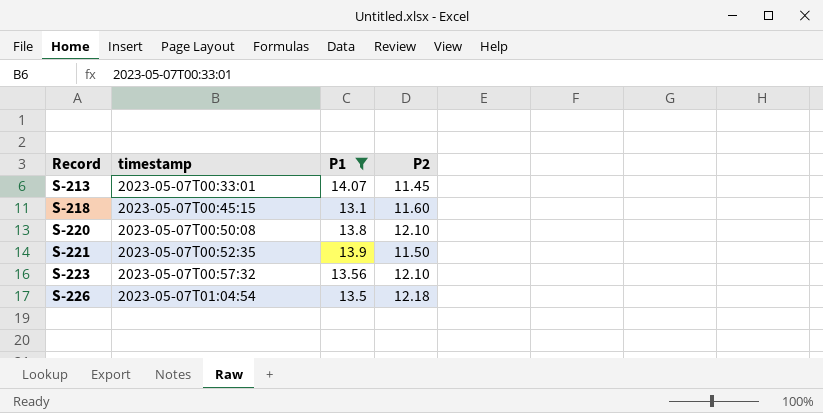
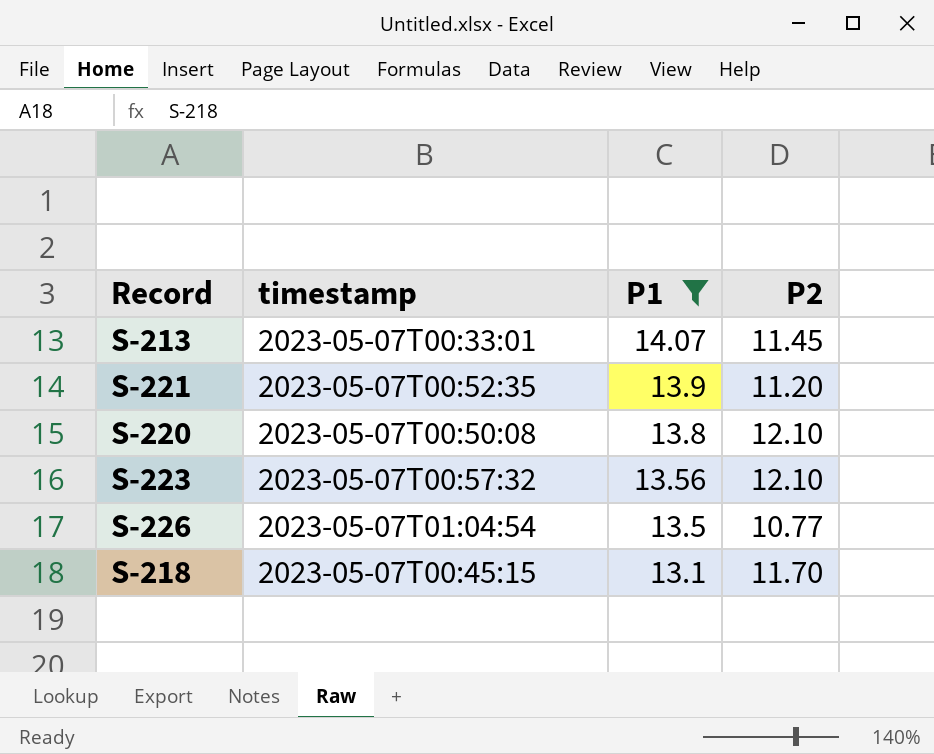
row order: Record ascending -> P1 descending
S-221 | P2: 11.50 -> 11.20
S-226 | P2: 12.18 -> 10.77
S-218 | P2: 11.60 -> 11.70

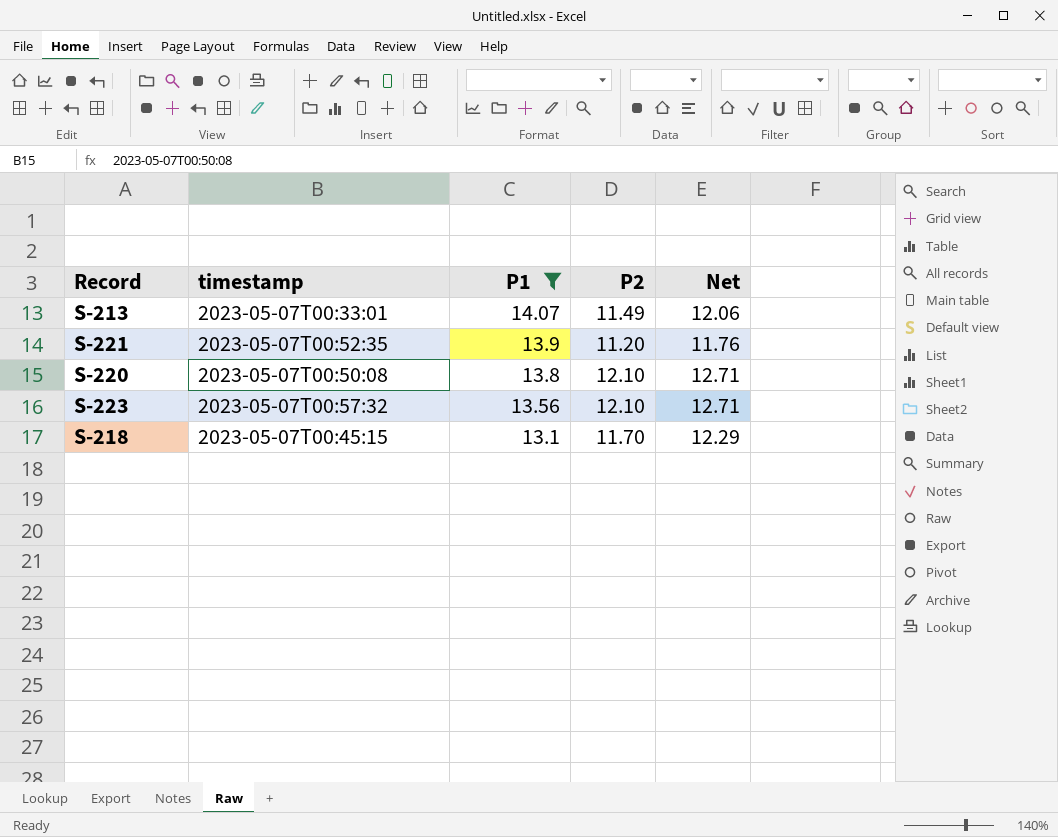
column Net | formula: none -> [P2] * 1.05
row S-226: 2023-05-07T01:04:54 | 13.5 | 10.77 -> none
S-213 | P2: 11.45 -> 11.49

